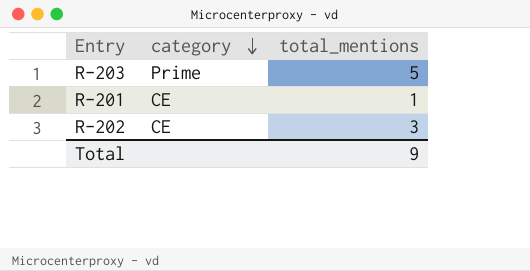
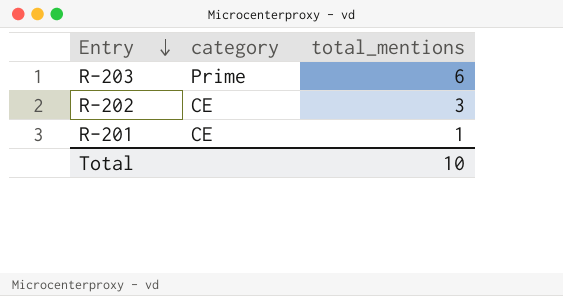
row order: category descending -> Entry descending
R-203 | total_mentions: 5 -> 6
Total | total_mentions: 9 -> 10

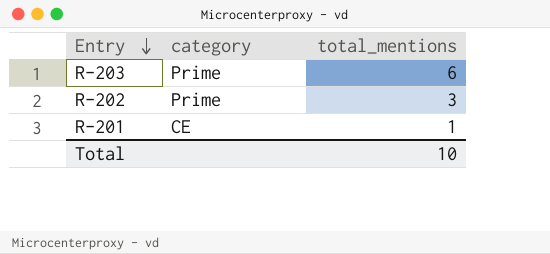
R-202 | category: CE -> Prime

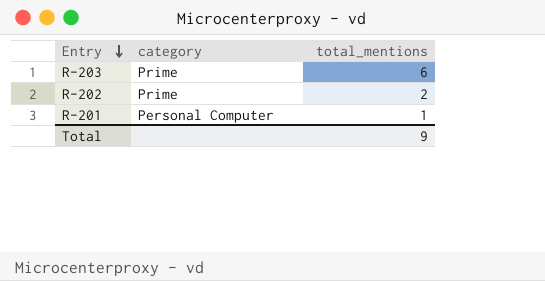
R-202 | total_mentions: 3 -> 2
R-201 | category: CE -> Personal Computer
Total | total_mentions: 10 -> 9

